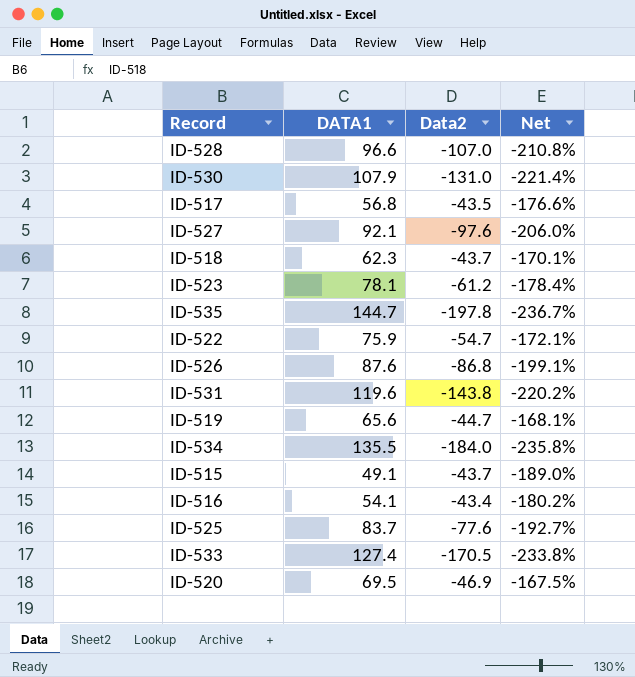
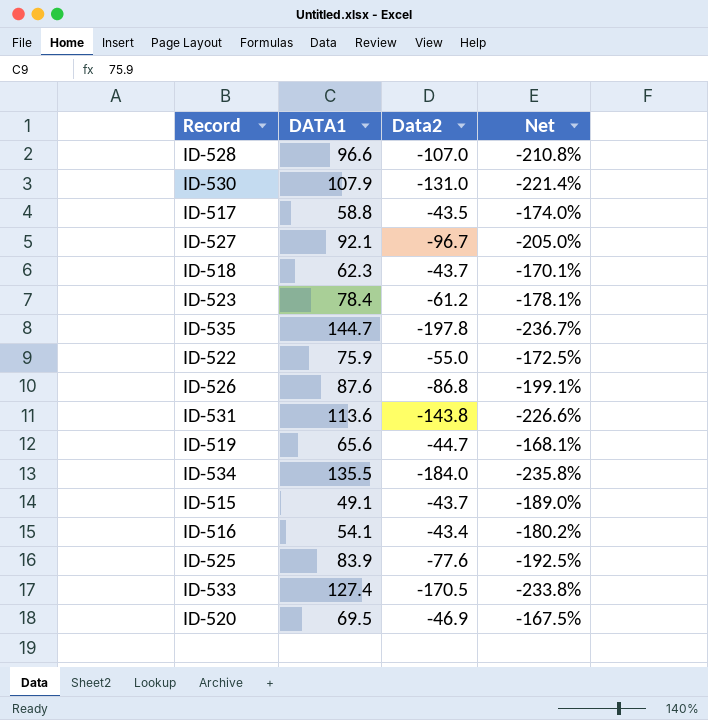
ID-517 | DATA1: 56.8 -> 58.8
ID-517 | Net: -176.6% -> -174.0%
ID-527 | Data2: -97.6 -> -96.7
ID-527 | Net: -206.0% -> -205.0%
ID-523 | DATA1: 78.1 -> 78.4
ID-523 | Net: -178.4% -> -178.1%
ID-522 | Data2: -54.7 -> -55.0
ID-522 | Net: -172.1% -> -172.5%
ID-531 | DATA1: 119.6 -> 113.6
ID-531 | Net: -220.2% -> -226.6%
ID-525 | DATA1: 83.7 -> 83.9
ID-525 | Net: -192.7% -> -192.5%

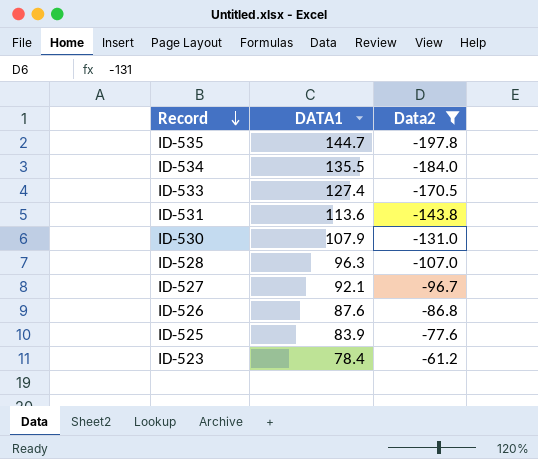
filter: none -> Data2 <= -61.2
row order: none -> Record descending
column Net | formula: ([Data2] - [DATA1]) / [DATA1] -> none
ID-528 | DATA1: 96.6 -> 96.3

